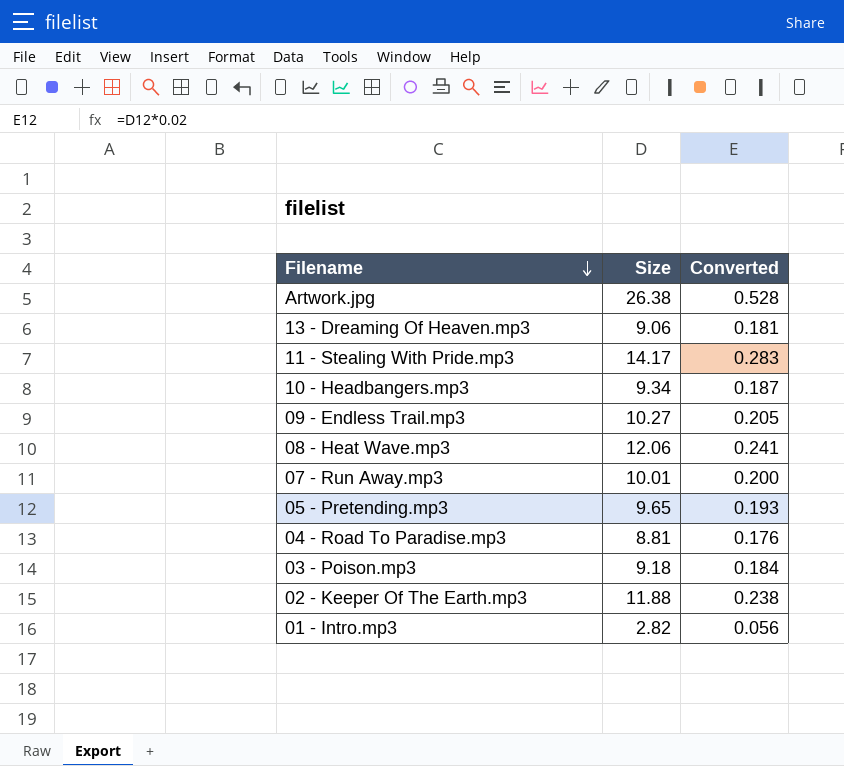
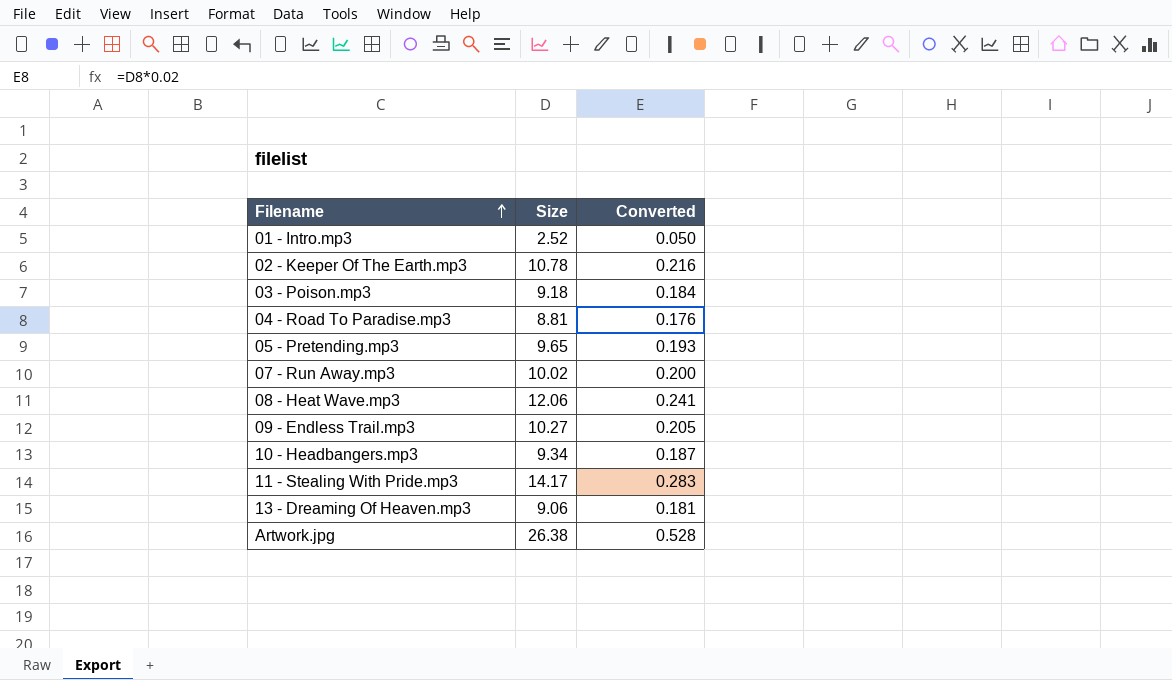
row order: Filename descending -> Filename ascending
01 - Intro.mp3 | Size: 2.82 -> 2.52
01 - Intro.mp3 | Converted: 0.056 -> 0.050
02 - Keeper Of The Earth.mp3 | Size: 11.88 -> 10.78
02 - Keeper Of The Earth.mp3 | Converted: 0.238 -> 0.216
07 - Run Away.mp3 | Size: 10.01 -> 10.02

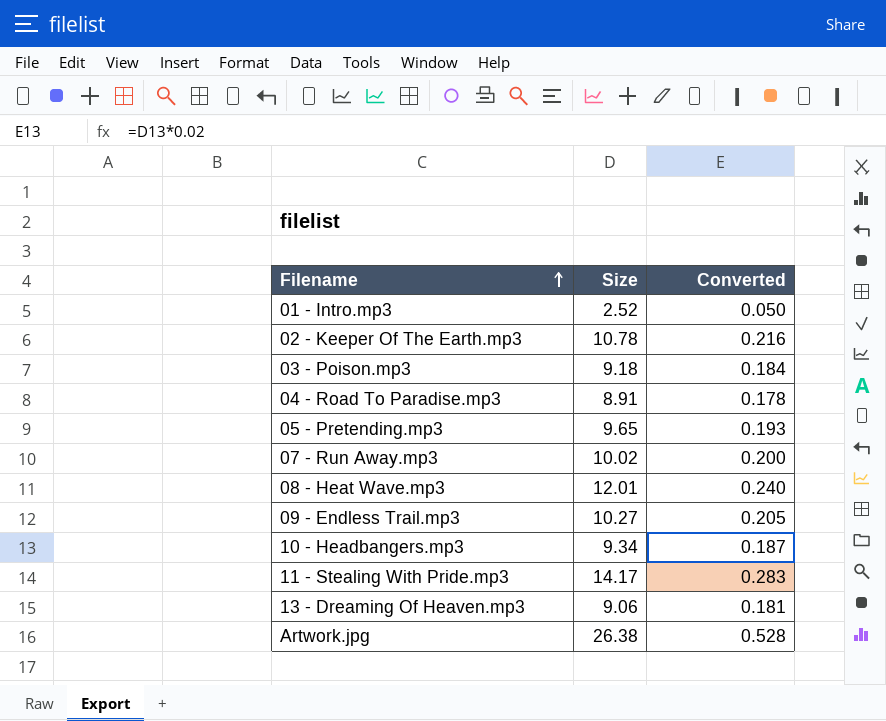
04 - Road To Paradise.mp3 | Size: 8.81 -> 8.91
04 - Road To Paradise.mp3 | Converted: 0.176 -> 0.178
08 - Heat Wave.mp3 | Size: 12.06 -> 12.01
08 - Heat Wave.mp3 | Converted: 0.241 -> 0.240

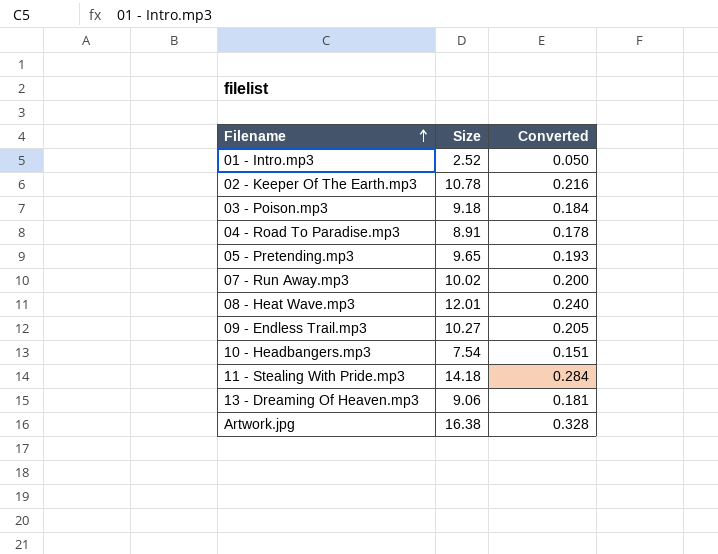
10 - Headbangers.mp3 | Size: 9.34 -> 7.54
10 - Headbangers.mp3 | Converted: 0.187 -> 0.151
11 - Stealing With Pride.mp3 | Size: 14.17 -> 14.18
11 - Stealing With Pride.mp3 | Converted: 0.283 -> 0.284
Artwork.jpg | Size: 26.38 -> 16.38
Artwork.jpg | Converted: 0.528 -> 0.328

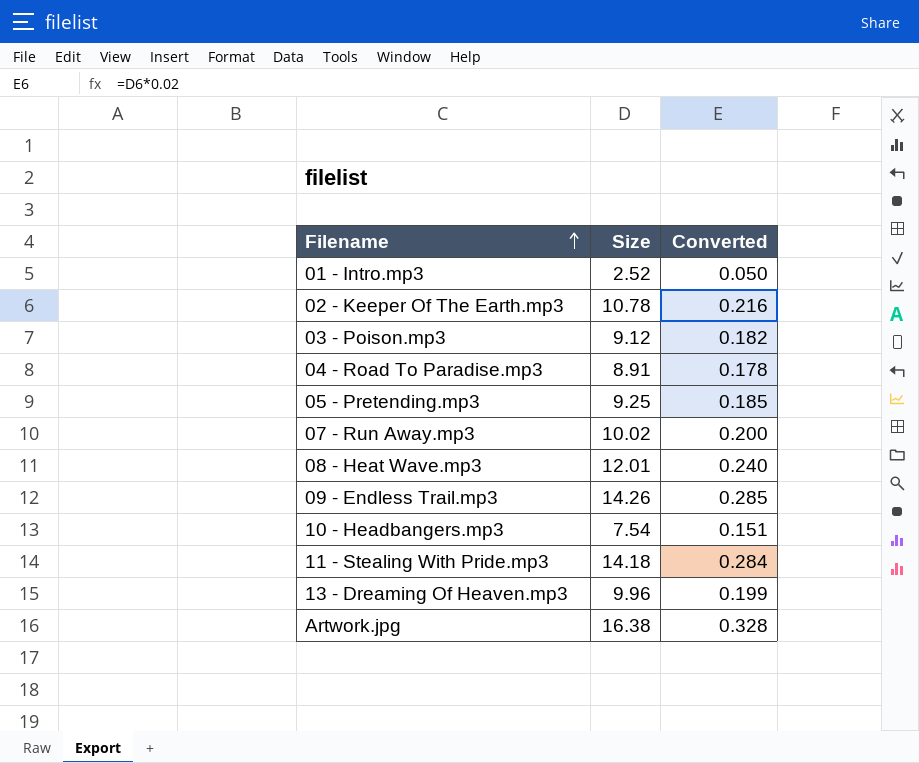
03 - Poison.mp3 | Size: 9.18 -> 9.12
03 - Poison.mp3 | Converted: 0.184 -> 0.182
05 - Pretending.mp3 | Size: 9.65 -> 9.25
05 - Pretending.mp3 | Converted: 0.193 -> 0.185
09 - Endless Trail.mp3 | Size: 10.27 -> 14.26
09 - Endless Trail.mp3 | Converted: 0.205 -> 0.285
13 - Dreaming Of Heaven.mp3 | Size: 9.06 -> 9.96
13 - Dreaming Of Heaven.mp3 | Converted: 0.181 -> 0.199

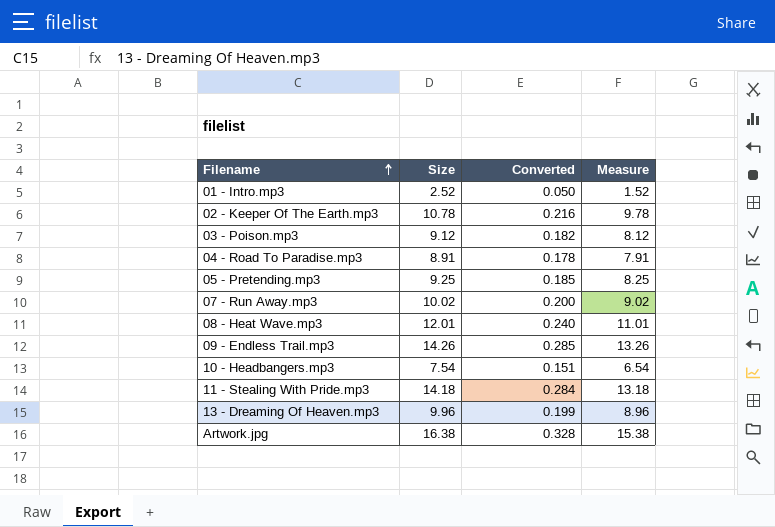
column Measure | formula: none -> [Size] - 1

